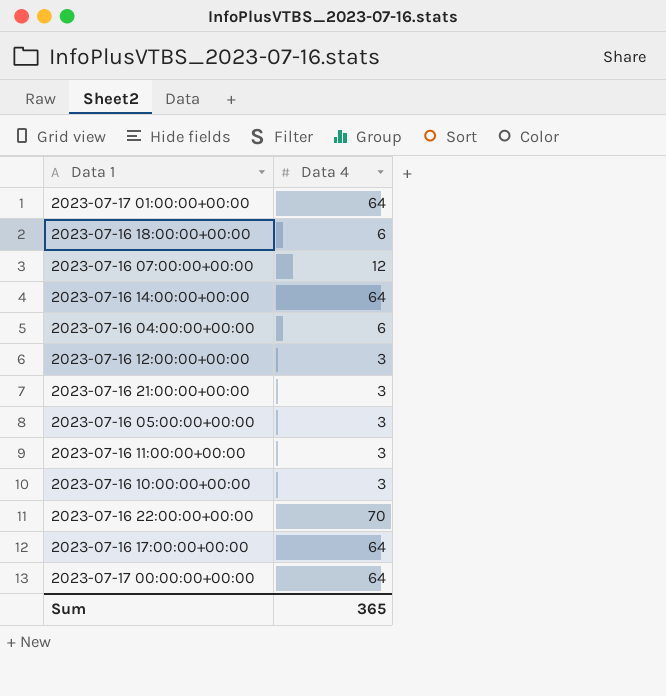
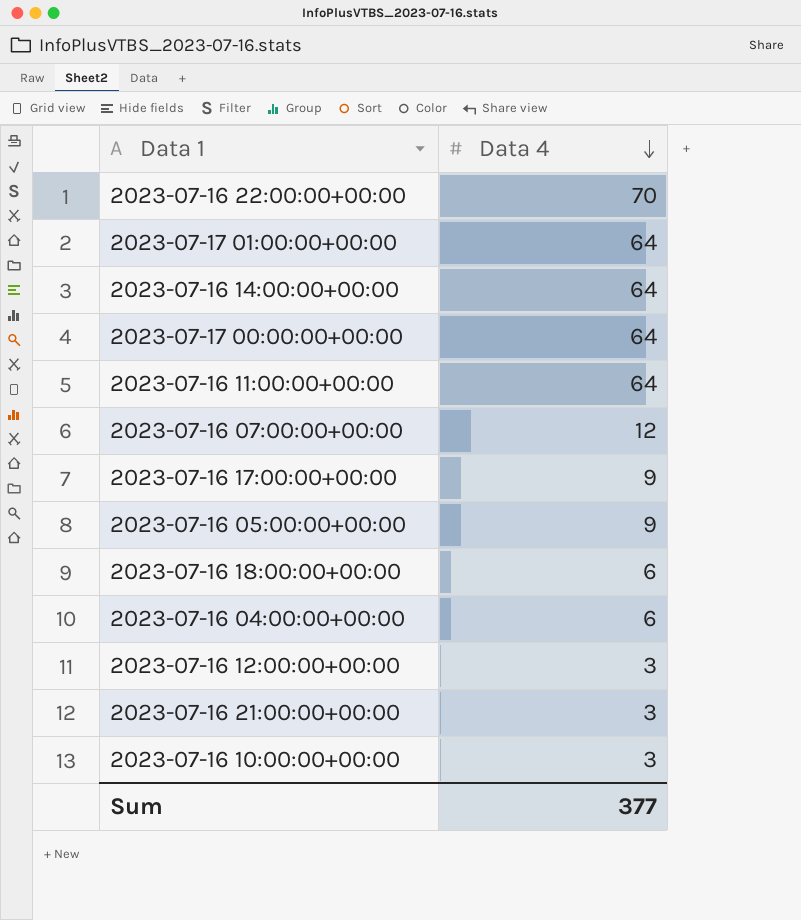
row order: none -> Data 4 descending
2023-07-16 11:00:00+00:00 | Data 4: 3 -> 64
2023-07-16 17:00:00+00:00 | Data 4: 64 -> 9
2023-07-16 05:00:00+00:00 | Data 4: 3 -> 9
Sum | Data 4: 365 -> 377

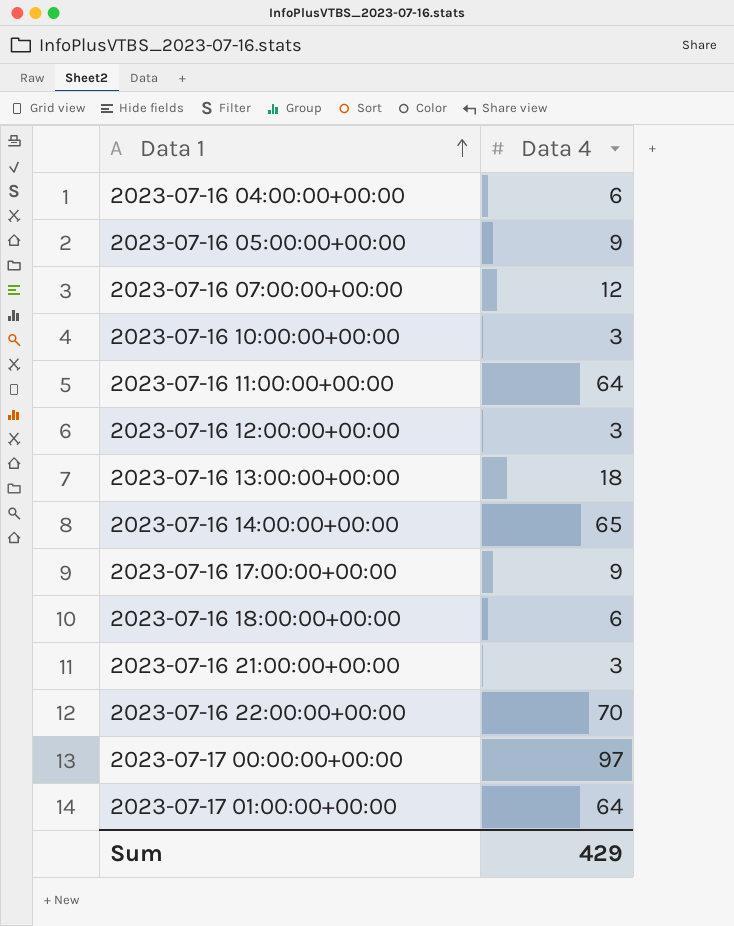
row order: Data 4 descending -> Data 1 ascending
row 2023-07-16 13:00:00+00:00: none -> 18
2023-07-16 14:00:00+00:00 | Data 4: 64 -> 65
2023-07-17 00:00:00+00:00 | Data 4: 64 -> 97
Sum | Data 4: 377 -> 429

